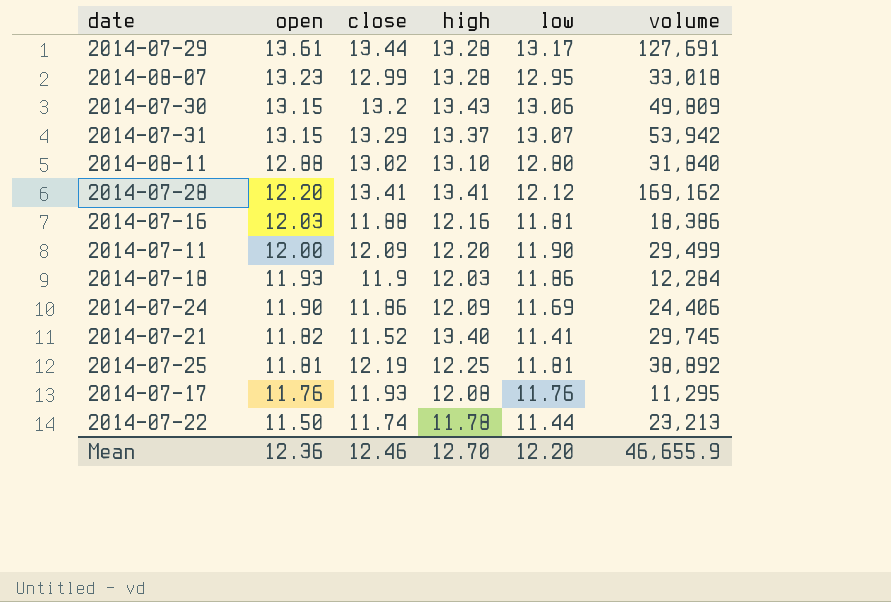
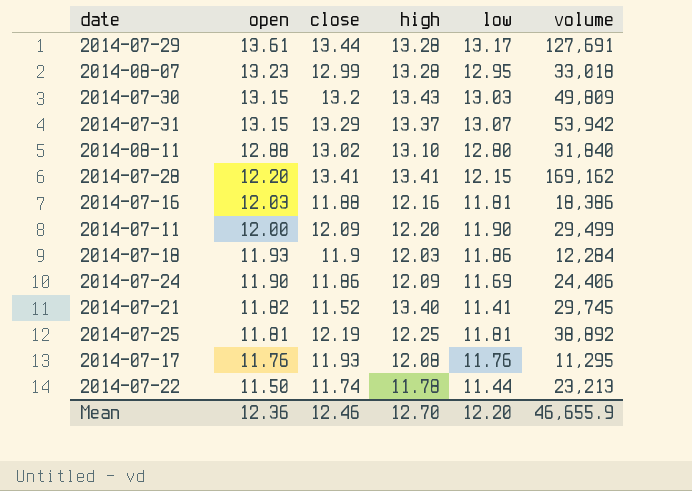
2014-07-30 | low: 13.06 -> 13.03
2014-07-28 | low: 12.12 -> 12.15

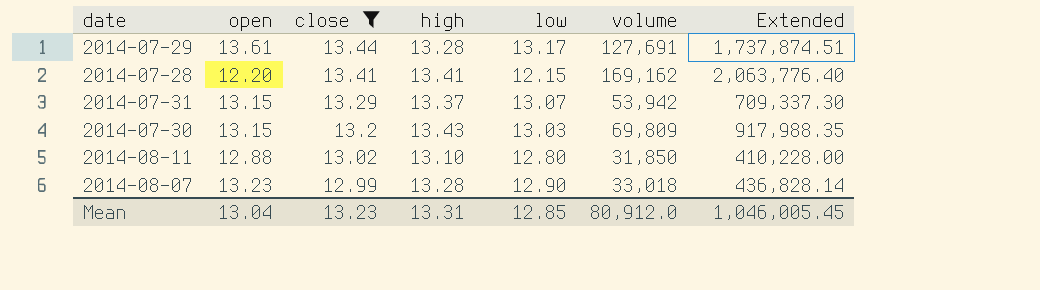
filter: none -> close >= 12.99
row order: open descending -> close descending
column Extended | formula: none -> [open] * [volume]
2014-07-30 | volume: 49,809 -> 69,809
2014-08-11 | volume: 31,840 -> 31,850
2014-08-07 | low: 12.95 -> 12.90
Mean | open: 12.36 -> 13.04
Mean | close: 12.46 -> 13.23
Mean | high: 12.70 -> 13.31
Mean | low: 12.20 -> 12.85
Mean | volume: 46,655.9 -> 80,912.0

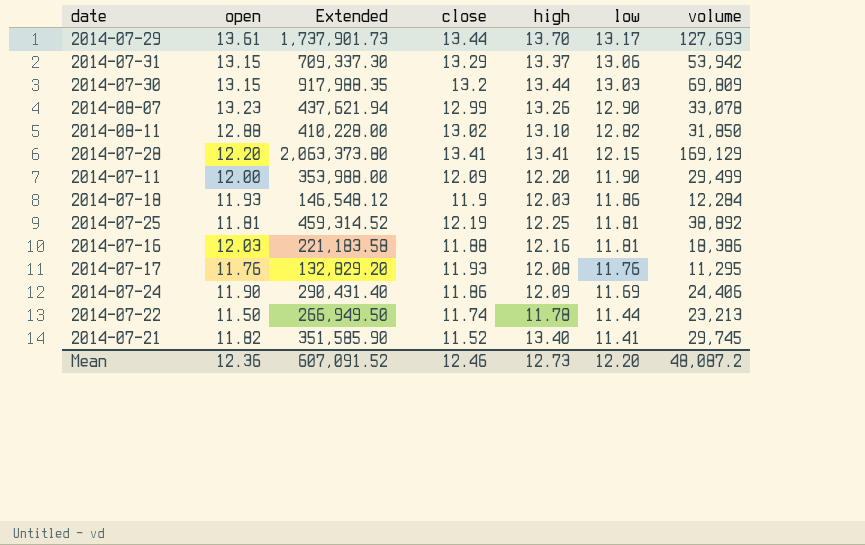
filter: close >= 12.99 -> none
row order: close descending -> low descending
column Extended | position: 7 -> 3
2014-07-29 | Extended: 1,737,874.51 -> 1,737,901.73
2014-07-29 | high: 13.28 -> 13.70
2014-07-29 | volume: 127,691 -> 127,693
2014-07-31 | low: 13.07 -> 13.06
2014-07-30 | high: 13.43 -> 13.44
2014-08-07 | Extended: 436,828.14 -> 437,621.94
2014-08-07 | high: 13.28 -> 13.26
2014-08-07 | volume: 33,018 -> 33,078
2014-08-11 | low: 12.80 -> 12.82
2014-07-28 | Extended: 2,063,776.40 -> 2,063,373.80
2014-07-28 | volume: 169,162 -> 169,129
Mean | open: 13.04 -> 12.36
Mean | Extended: 1,046,005.45 -> 607,091.52
Mean | close: 13.23 -> 12.46
Mean | high: 13.31 -> 12.73
Mean | low: 12.85 -> 12.20
Mean | volume: 80,912.0 -> 48,087.2

